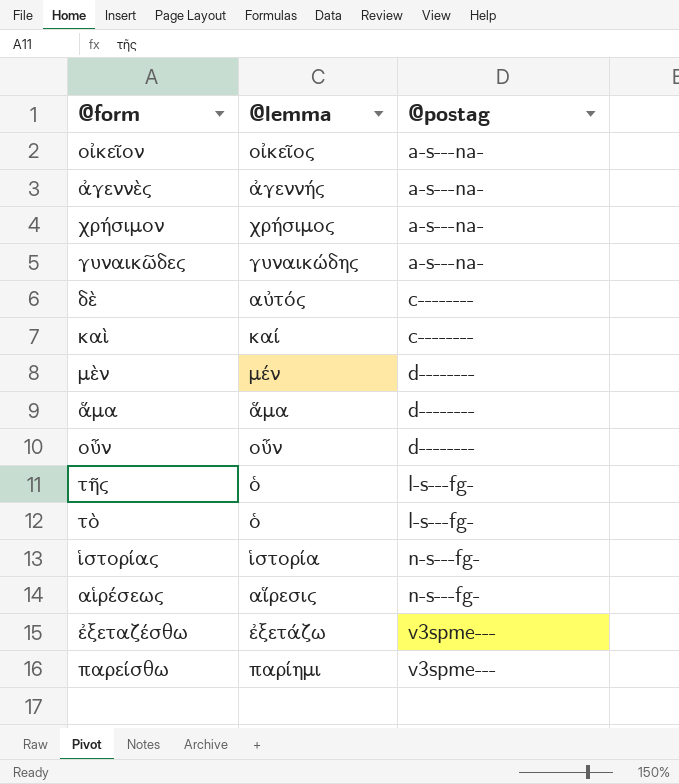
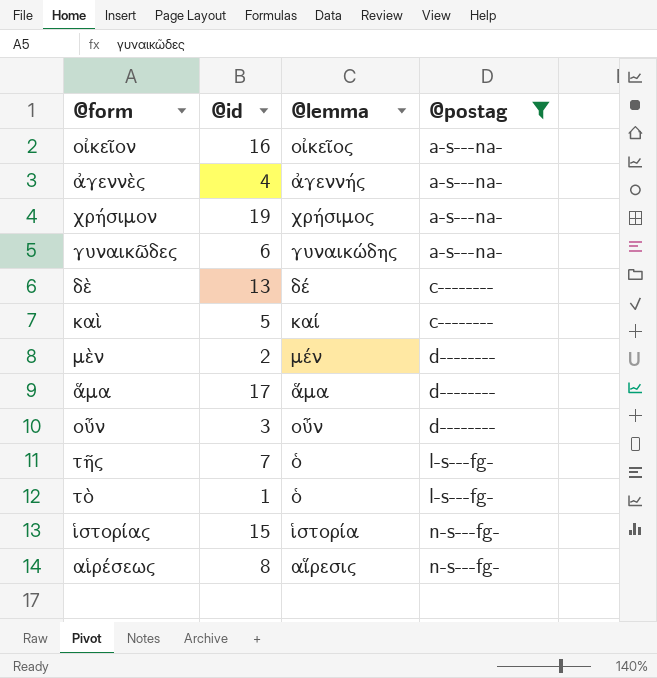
filter: none -> @postag != v3spme---
column @id | position: none -> 2
δὲ | @lemma: αὐτός -> δέ

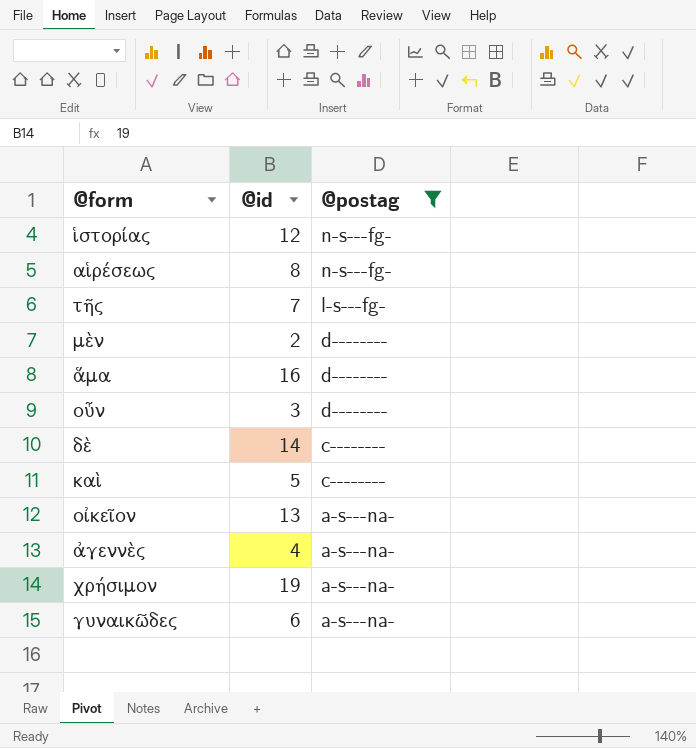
row order: @postag ascending -> @postag descending
column @lemma | position: 3 -> none
row τὸ: 1 | ὁ | l-s---fg- -> none
ἱστορίας | @id: 15 -> 12
ἅμα | @id: 17 -> 16
δὲ | @id: 13 -> 14
οἰκεῖον | @id: 16 -> 13

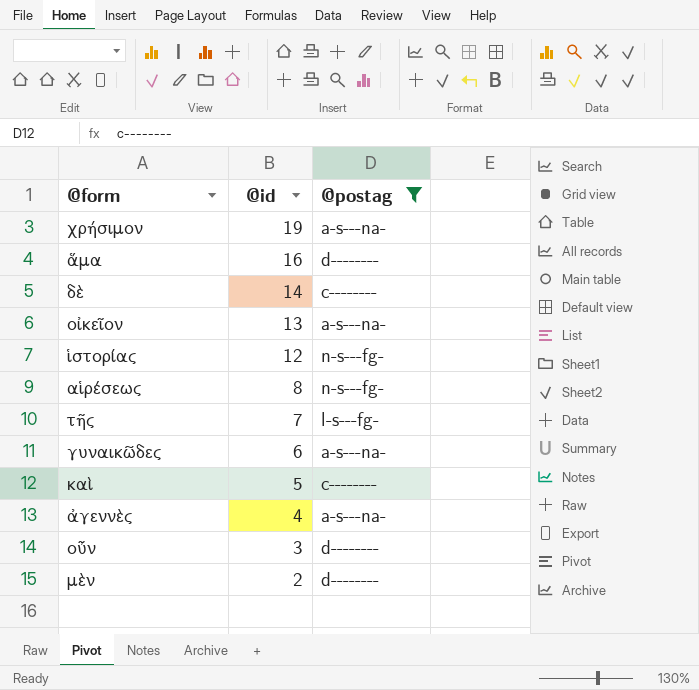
row order: @postag descending -> @id descending

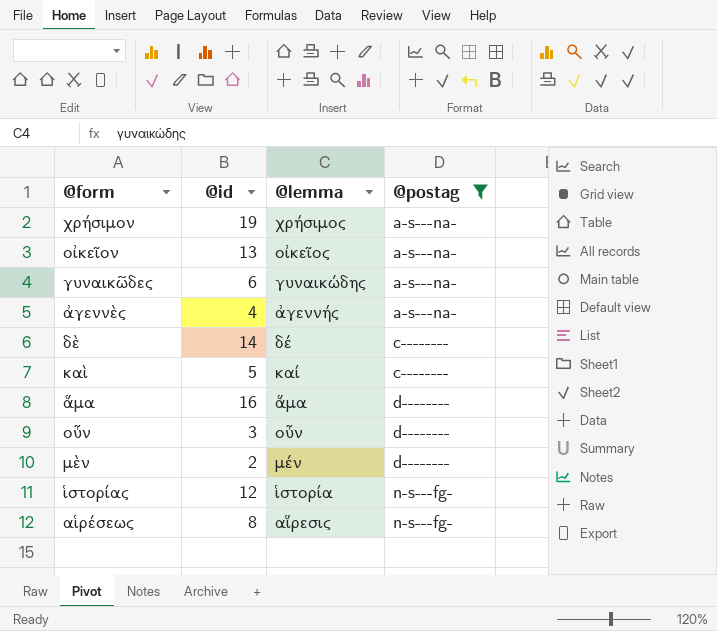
row order: @id descending -> @postag ascending
column @lemma | position: none -> 3
row τῆς: 7 | l-s---fg- -> none

